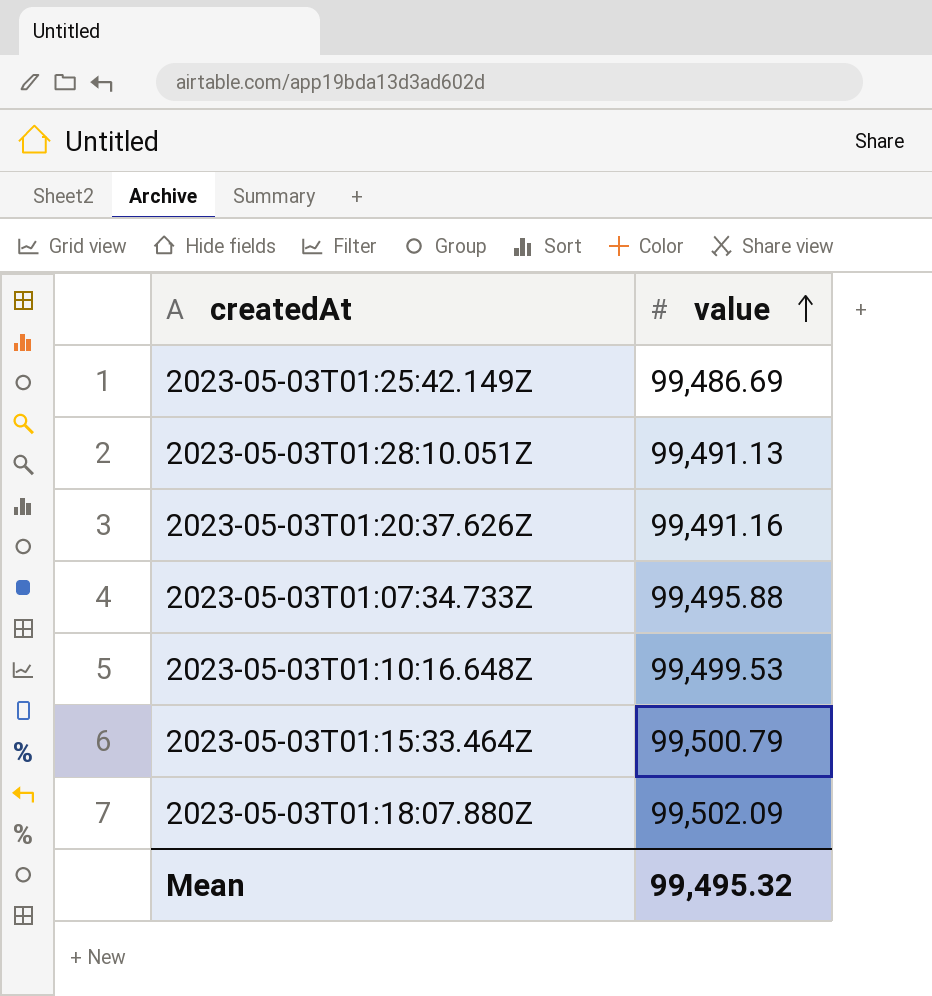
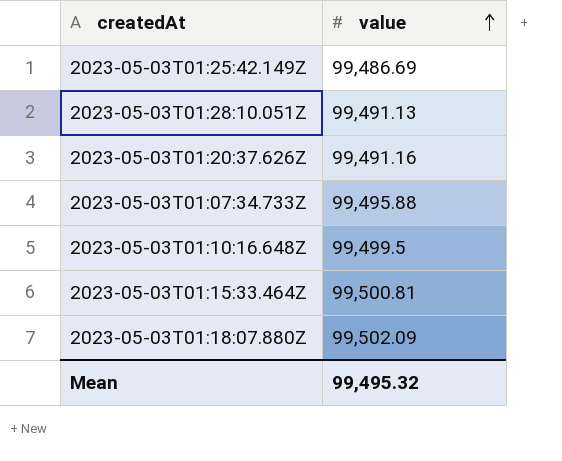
2023-05-03T01:10:16.648Z | value: 99,499.53 -> 99,499.5
2023-05-03T01:15:33.464Z | value: 99,500.79 -> 99,500.81

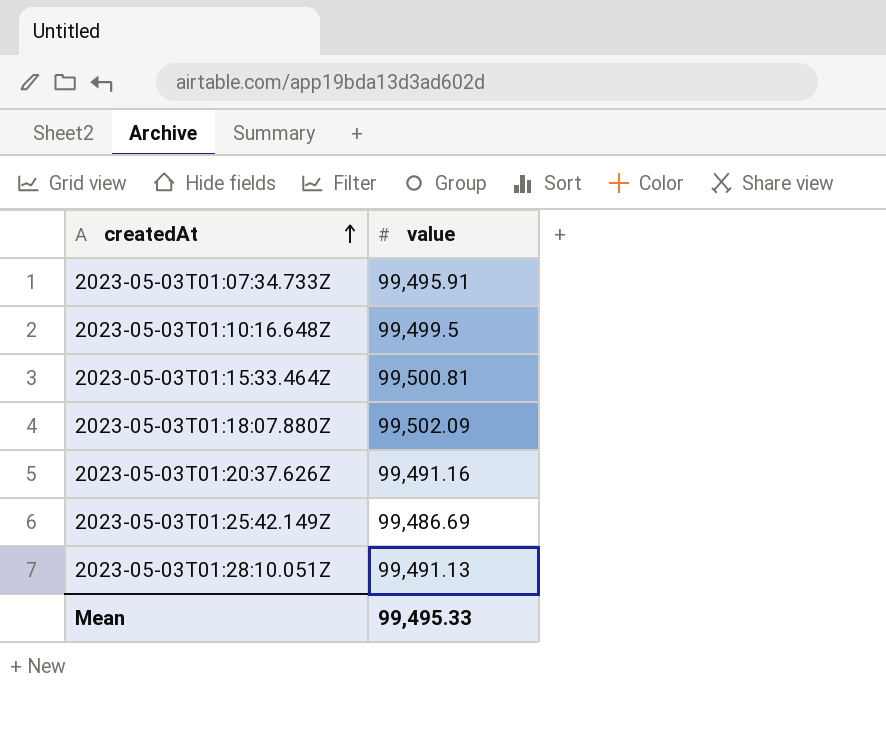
row order: value ascending -> createdAt ascending
2023-05-03T01:07:34.733Z | value: 99,495.88 -> 99,495.91
Mean | value: 99,495.32 -> 99,495.33

